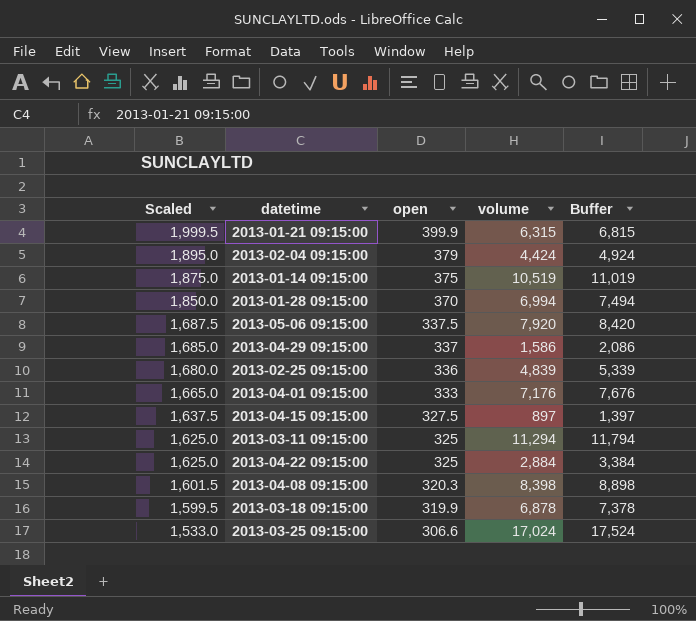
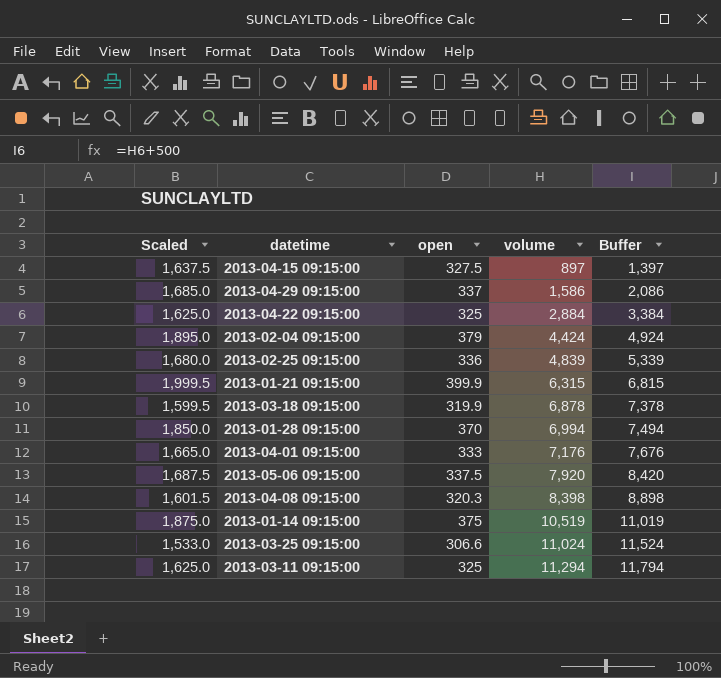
row order: Scaled descending -> volume ascending
2013-03-25 09:15:00 | volume: 17,024 -> 11,024
2013-03-25 09:15:00 | Buffer: 17,524 -> 11,524

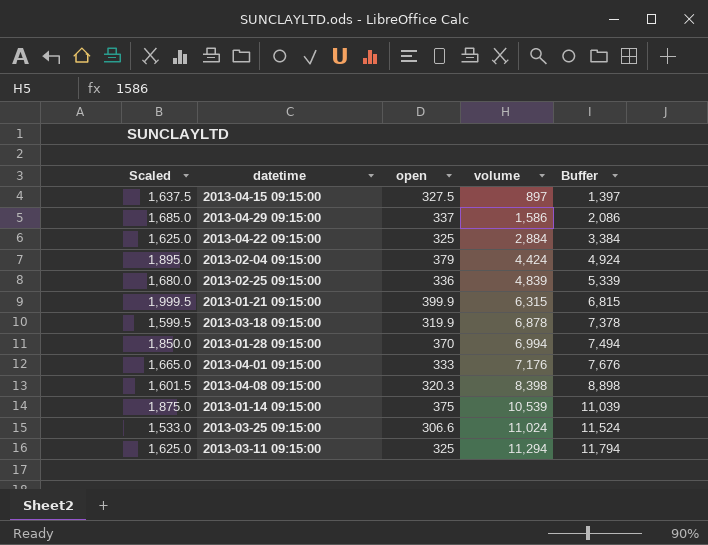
row 2013-05-06 09:15:00: 1,687.5 | 337.5 | 7,920 | 8,420 -> none
2013-01-14 09:15:00 | volume: 10,519 -> 10,539
2013-01-14 09:15:00 | Buffer: 11,019 -> 11,039

